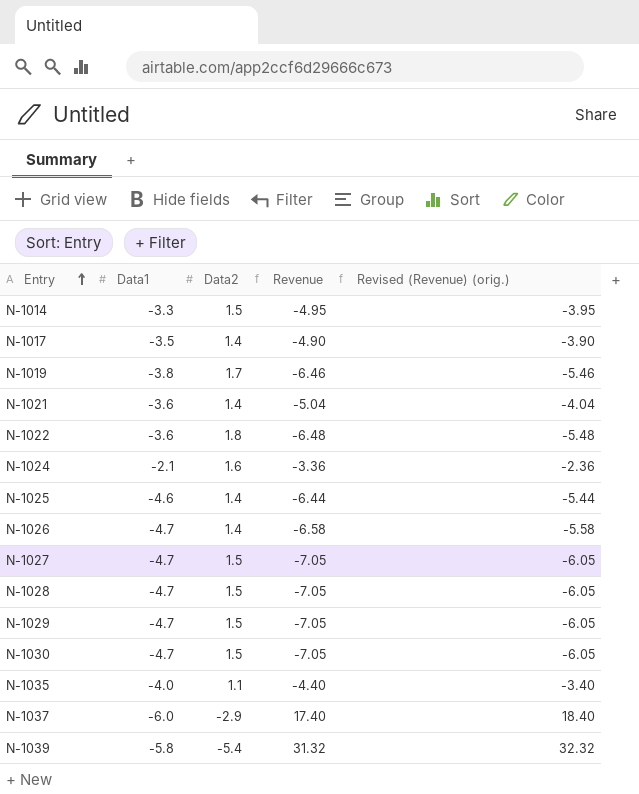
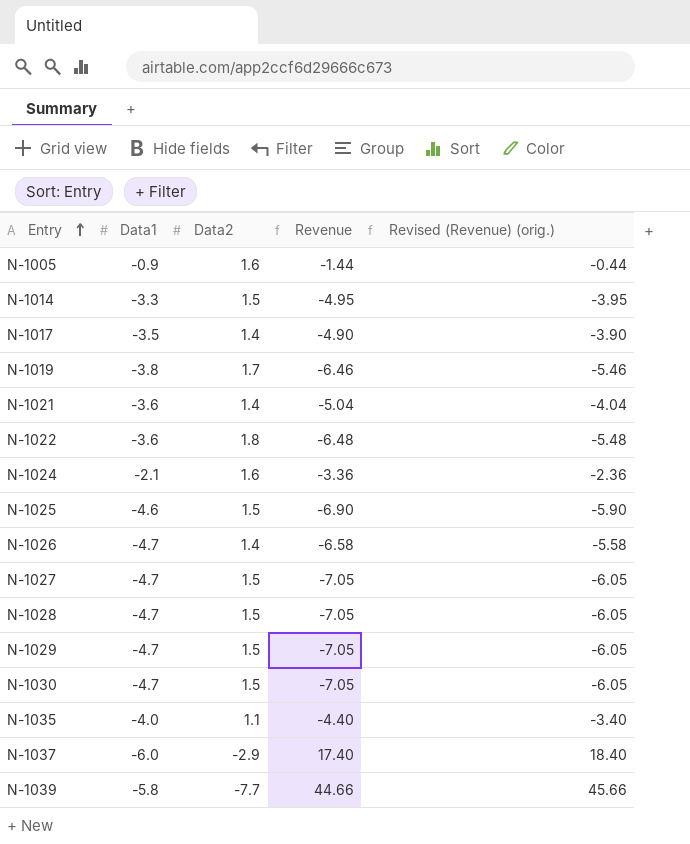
row N-1005: none -> -0.9 | 1.6 | -1.44 | -0.44
N-1025 | Data2: 1.4 -> 1.5
N-1025 | Revenue: -6.44 -> -6.90
N-1025 | Revised (Revenue) (orig.): -5.44 -> -5.90
N-1039 | Data2: -5.4 -> -7.7
N-1039 | Revenue: 31.32 -> 44.66
N-1039 | Revised (Revenue) (orig.): 32.32 -> 45.66

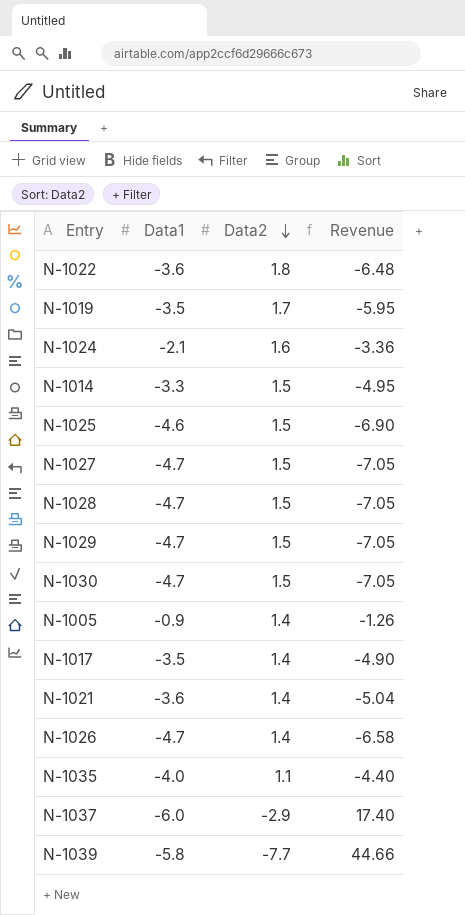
row order: Entry ascending -> Data2 descending
column Revised (Revenue) (orig.) | formula: [Revenue] + 1 -> none
N-1019 | Data1: -3.8 -> -3.5
N-1019 | Revenue: -6.46 -> -5.95
N-1005 | Data2: 1.6 -> 1.4
N-1005 | Revenue: -1.44 -> -1.26

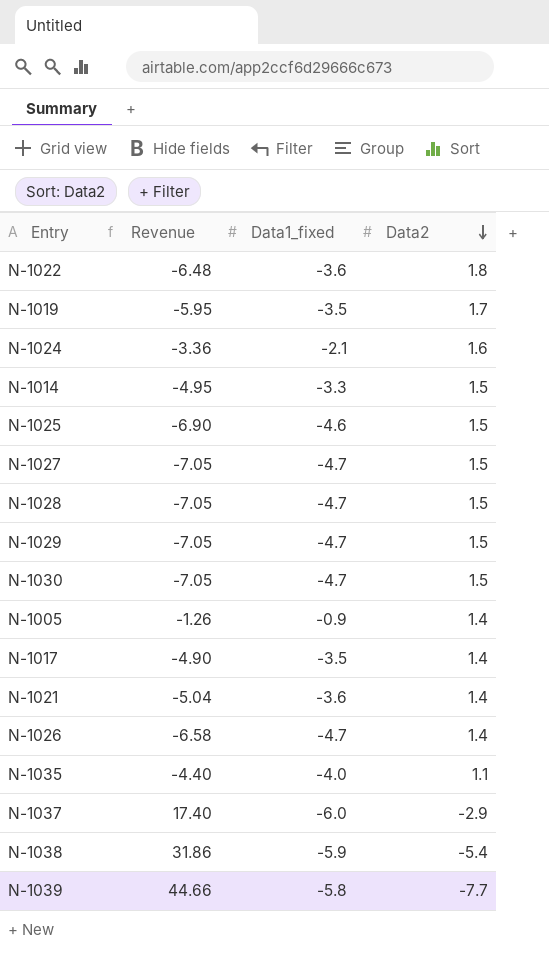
column Revenue | position: 4 -> 2
column name: Data1 -> Data1_fixed
row N-1038: none -> 31.86 | -5.9 | -5.4

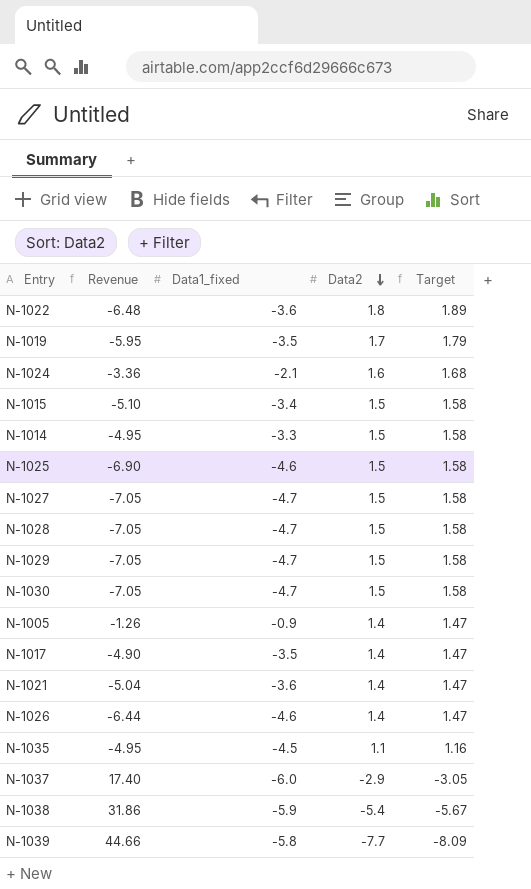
column Target | formula: none -> [Data2] * 1.05
row N-1015: none -> -5.10 | -3.4 | 1.5 | 1.58
N-1026 | Revenue: -6.58 -> -6.44
N-1026 | Data1_fixed: -4.7 -> -4.6
N-1035 | Revenue: -4.40 -> -4.95
N-1035 | Data1_fixed: -4.0 -> -4.5

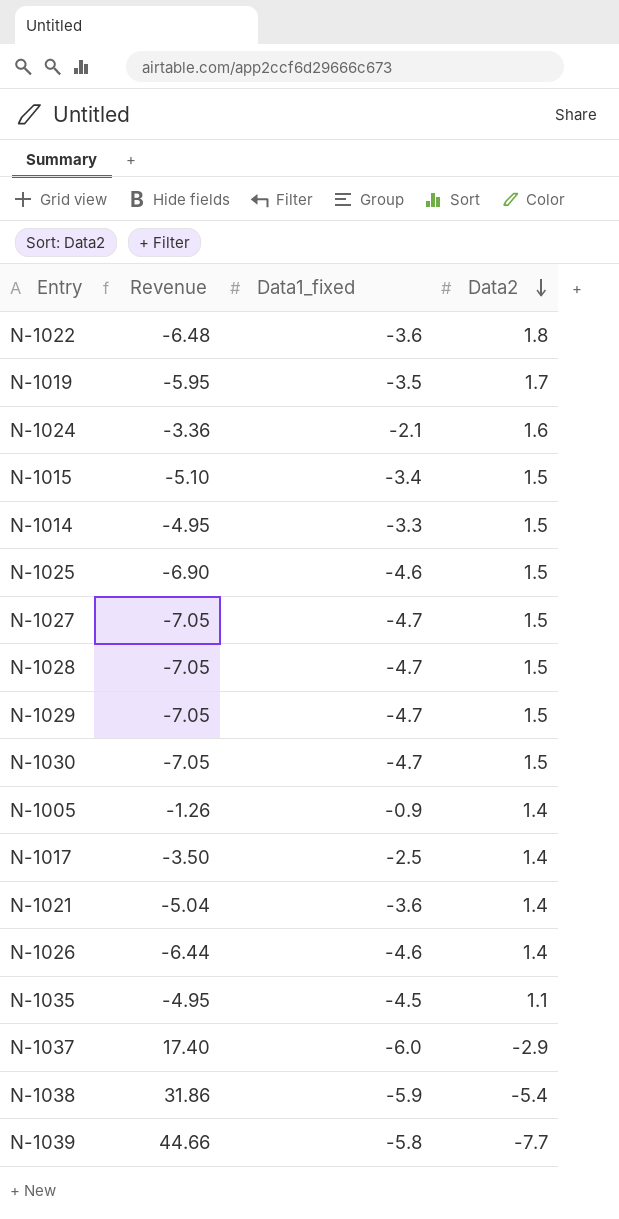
column Target | formula: [Data2] * 1.05 -> none
N-1017 | Revenue: -4.90 -> -3.50
N-1017 | Data1_fixed: -3.5 -> -2.5

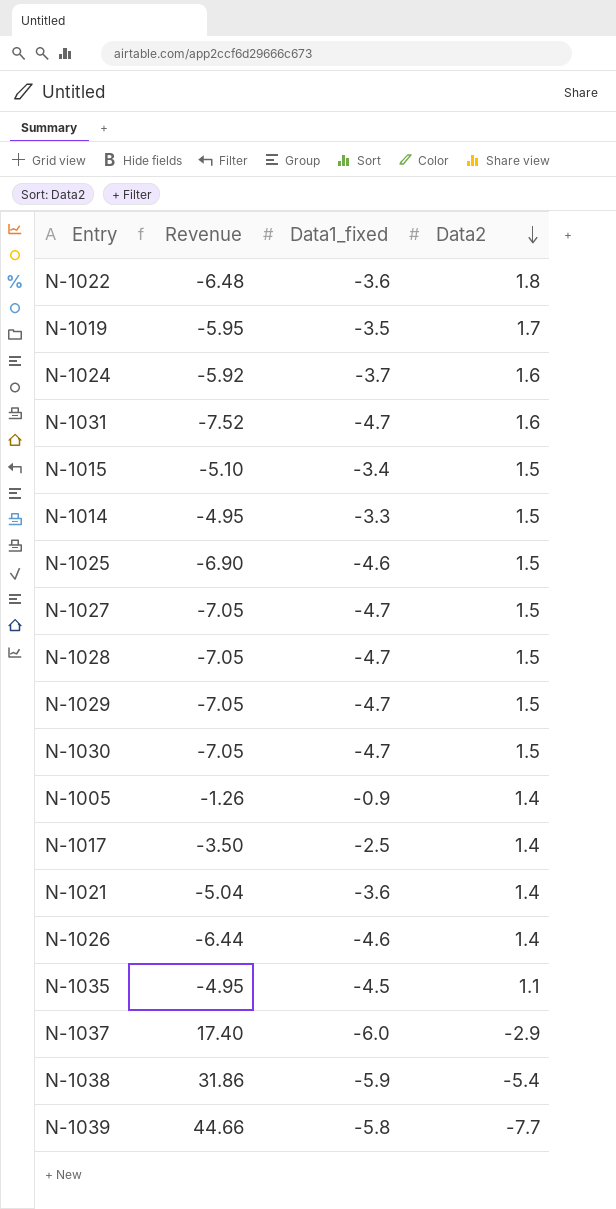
N-1024 | Revenue: -3.36 -> -5.92
N-1024 | Data1_fixed: -2.1 -> -3.7
row N-1031: none -> -7.52 | -4.7 | 1.6

